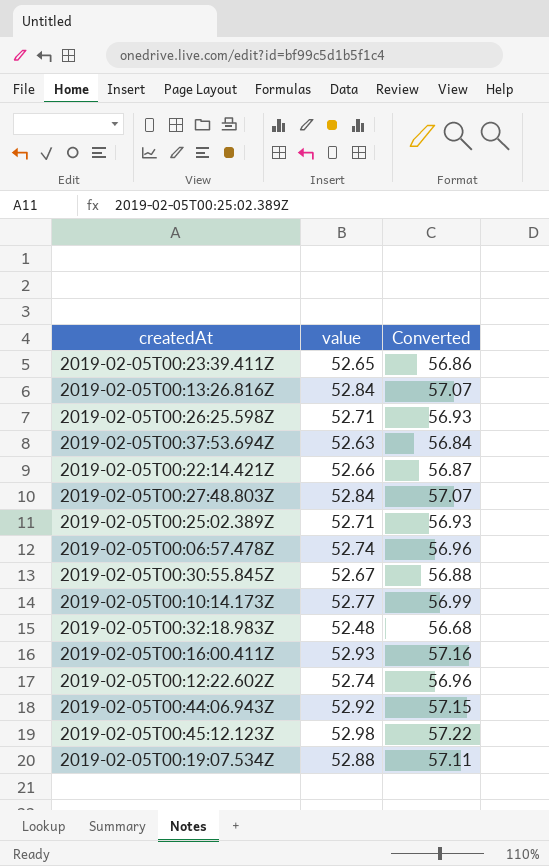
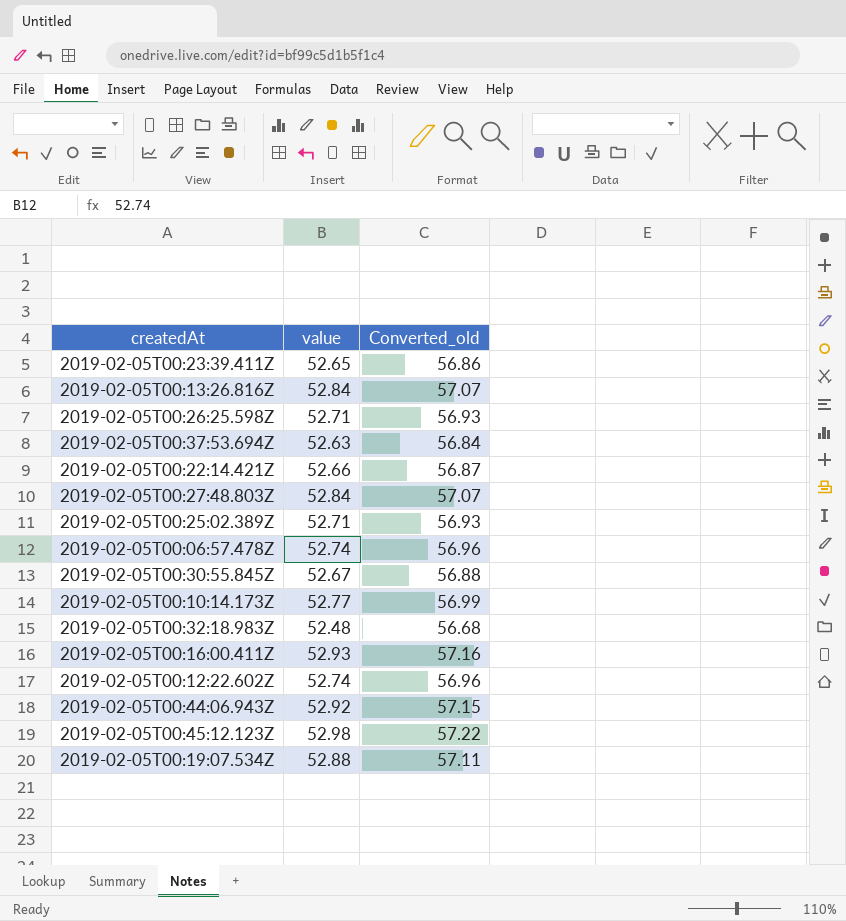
column name: Converted -> Converted_old

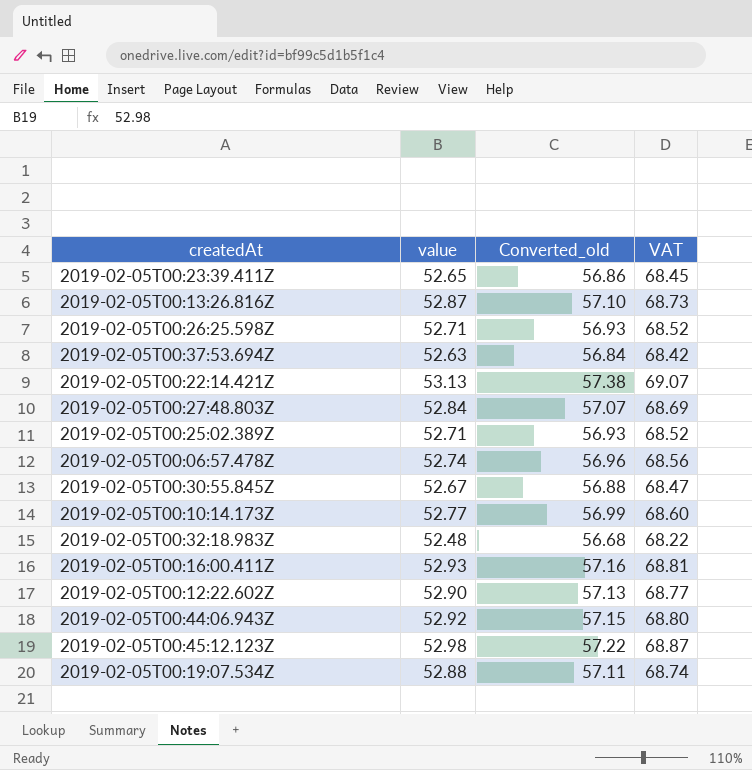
column VAT | formula: none -> [value] * 1.3
2019-02-05T00:13:26.816Z | value: 52.84 -> 52.87
2019-02-05T00:13:26.816Z | Converted_old: 57.07 -> 57.10
2019-02-05T00:22:14.421Z | value: 52.66 -> 53.13
2019-02-05T00:22:14.421Z | Converted_old: 56.87 -> 57.38
2019-02-05T00:12:22.602Z | value: 52.74 -> 52.90
2019-02-05T00:12:22.602Z | Converted_old: 56.96 -> 57.13

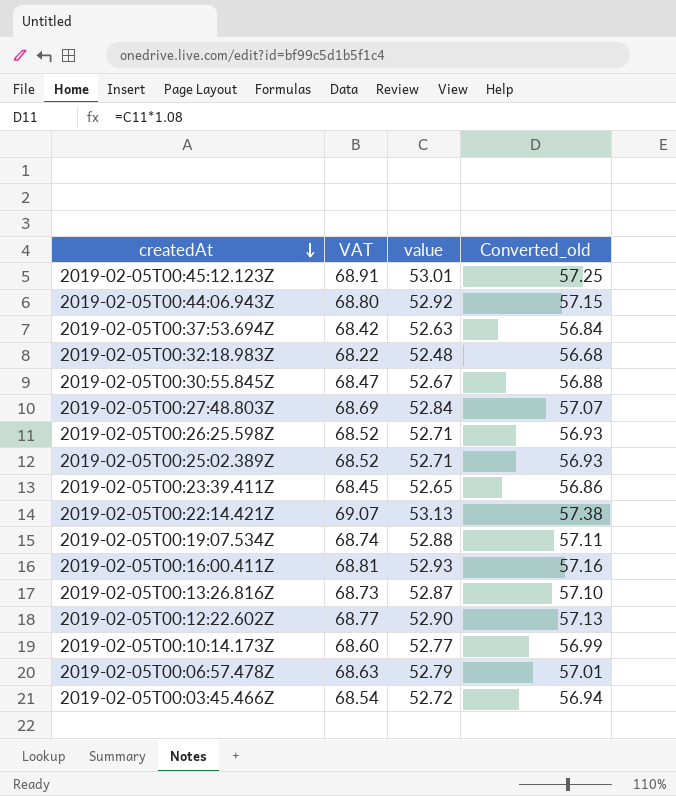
row order: none -> createdAt descending
column VAT | position: 4 -> 2
2019-02-05T00:45:12.123Z | VAT: 68.87 -> 68.91
2019-02-05T00:45:12.123Z | value: 52.98 -> 53.01
2019-02-05T00:45:12.123Z | Converted_old: 57.22 -> 57.25
2019-02-05T00:06:57.478Z | VAT: 68.56 -> 68.63
2019-02-05T00:06:57.478Z | value: 52.74 -> 52.79
2019-02-05T00:06:57.478Z | Converted_old: 56.96 -> 57.01
row 2019-02-05T00:03:45.466Z: none -> 68.54 | 52.72 | 56.94

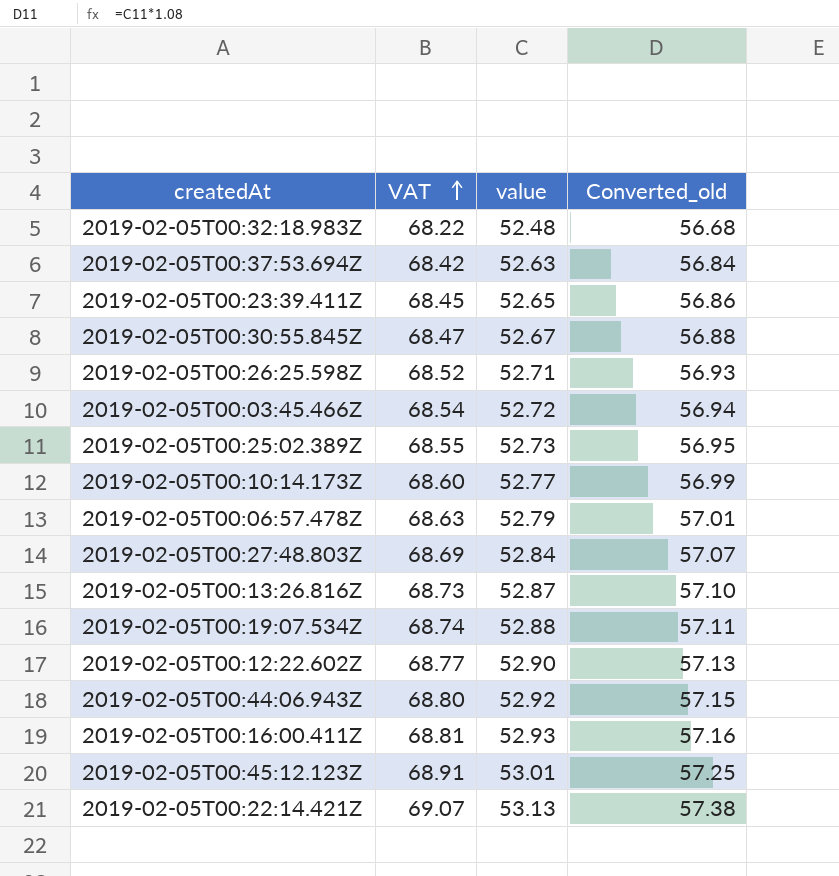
row order: createdAt descending -> VAT ascending
2019-02-05T00:25:02.389Z | VAT: 68.52 -> 68.55
2019-02-05T00:25:02.389Z | value: 52.71 -> 52.73
2019-02-05T00:25:02.389Z | Converted_old: 56.93 -> 56.95

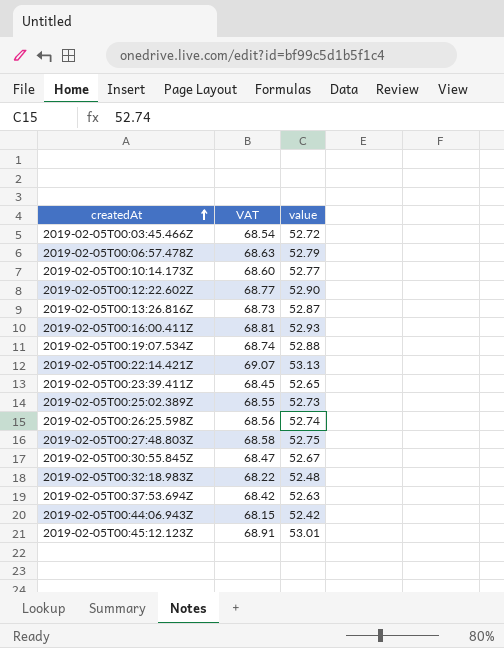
row order: VAT ascending -> createdAt ascending
column Converted_old | formula: [value] * 1.08 -> none
2019-02-05T00:26:25.598Z | VAT: 68.52 -> 68.56
2019-02-05T00:26:25.598Z | value: 52.71 -> 52.74
2019-02-05T00:27:48.803Z | VAT: 68.69 -> 68.58
2019-02-05T00:27:48.803Z | value: 52.84 -> 52.75
2019-02-05T00:44:06.943Z | VAT: 68.80 -> 68.15
2019-02-05T00:44:06.943Z | value: 52.92 -> 52.42

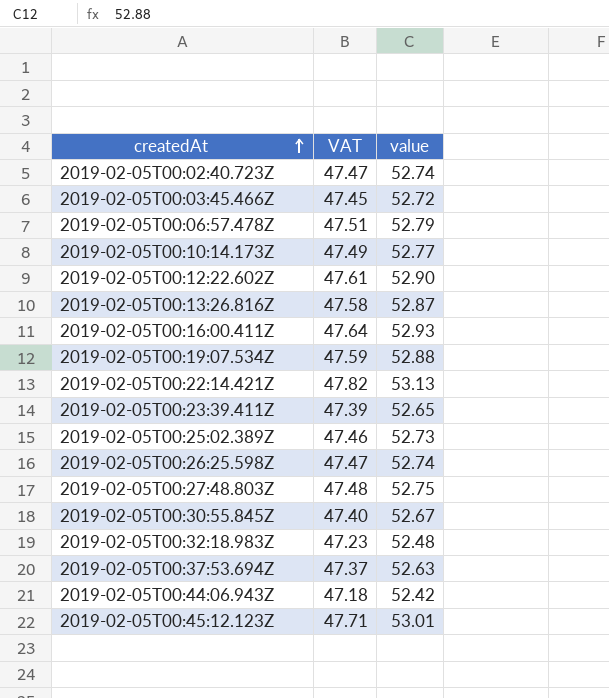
column VAT | formula: [value] * 1.3 -> [value] * 0.9
row 2019-02-05T00:02:40.723Z: none -> 47.47 | 52.74

